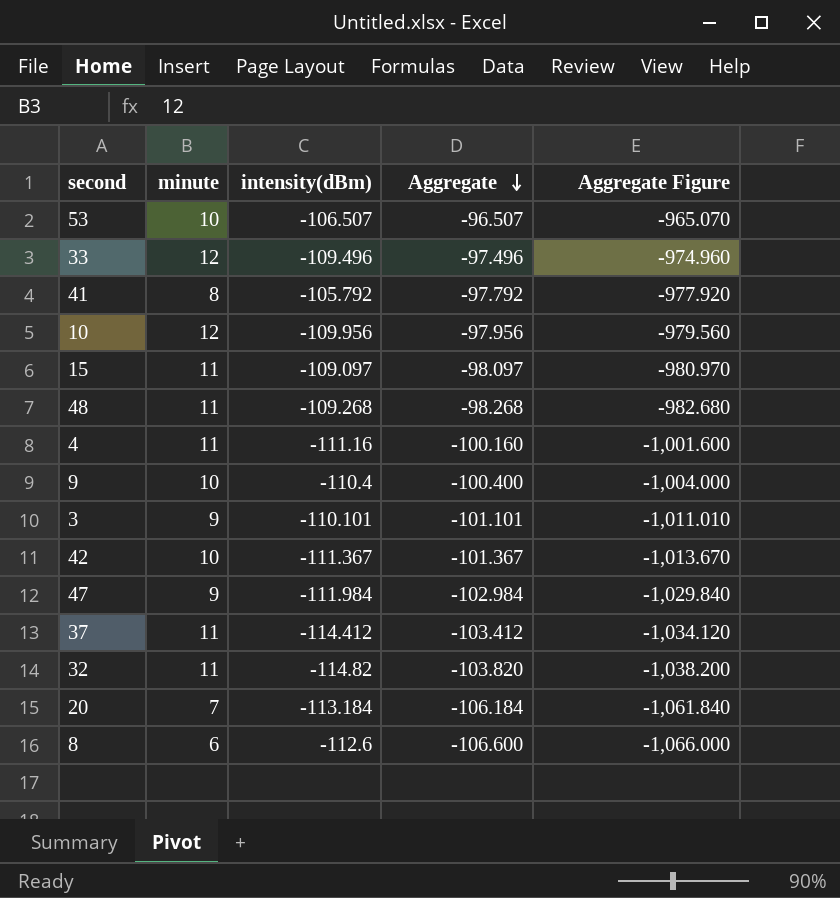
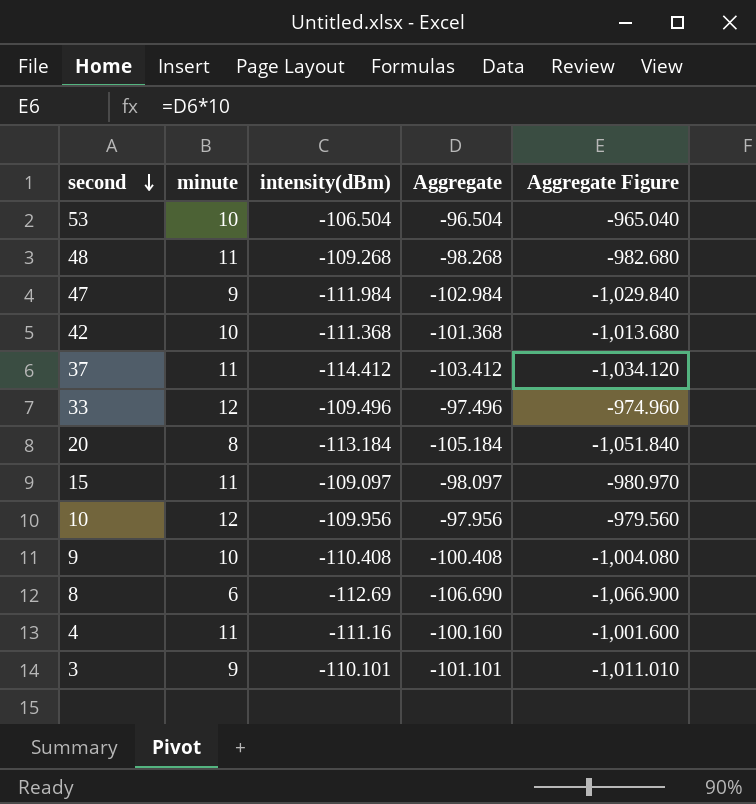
row order: Aggregate descending -> second descending
row 41: 8 | -105.792 | -97.792 | -977.920 -> none
row 32: 11 | -114.82 | -103.820 | -1,038.200 -> none
53 | intensity(dBm): -106.507 -> -106.504
53 | Aggregate: -96.507 -> -96.504
53 | Aggregate Figure: -965.070 -> -965.040
42 | intensity(dBm): -111.367 -> -111.368
42 | Aggregate: -101.367 -> -101.368
42 | Aggregate Figure: -1,013.670 -> -1,013.680
20 | minute: 7 -> 8
20 | Aggregate: -106.184 -> -105.184
20 | Aggregate Figure: -1,061.840 -> -1,051.840
9 | intensity(dBm): -110.4 -> -110.408
9 | Aggregate: -100.400 -> -100.408
9 | Aggregate Figure: -1,004.000 -> -1,004.080
8 | intensity(dBm): -112.6 -> -112.69
8 | Aggregate: -106.600 -> -106.690
8 | Aggregate Figure: -1,066.000 -> -1,066.900

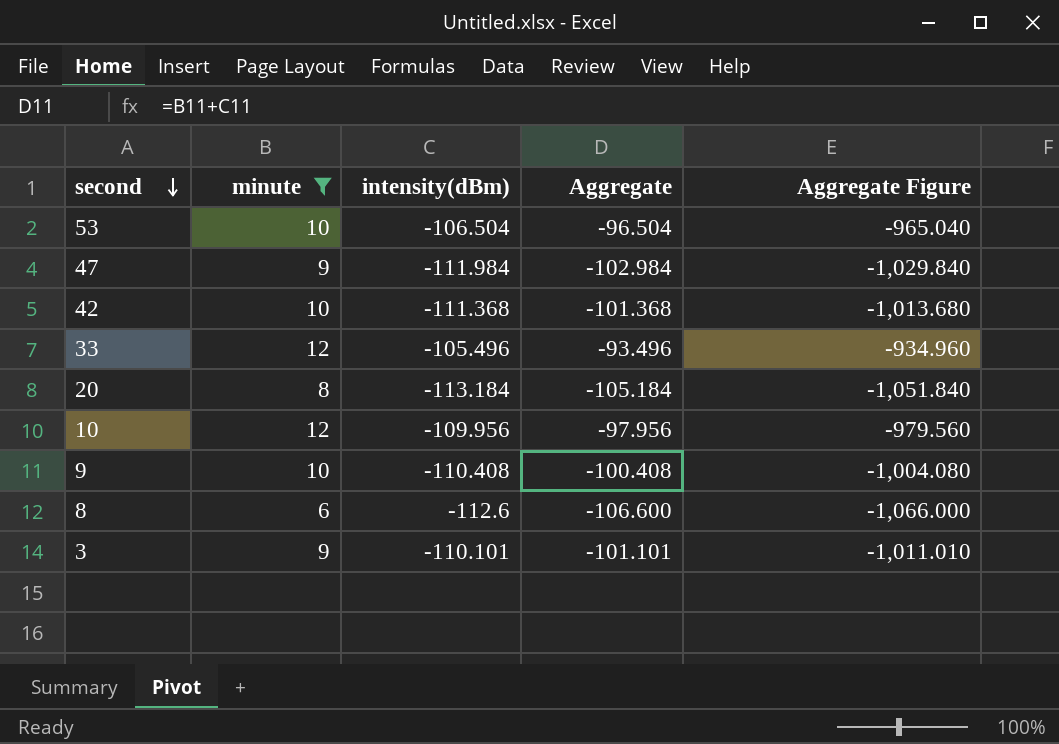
filter: none -> minute != 11
33 | intensity(dBm): -109.496 -> -105.496
33 | Aggregate: -97.496 -> -93.496
33 | Aggregate Figure: -974.960 -> -934.960
8 | intensity(dBm): -112.69 -> -112.6
8 | Aggregate: -106.690 -> -106.600
8 | Aggregate Figure: -1,066.900 -> -1,066.000

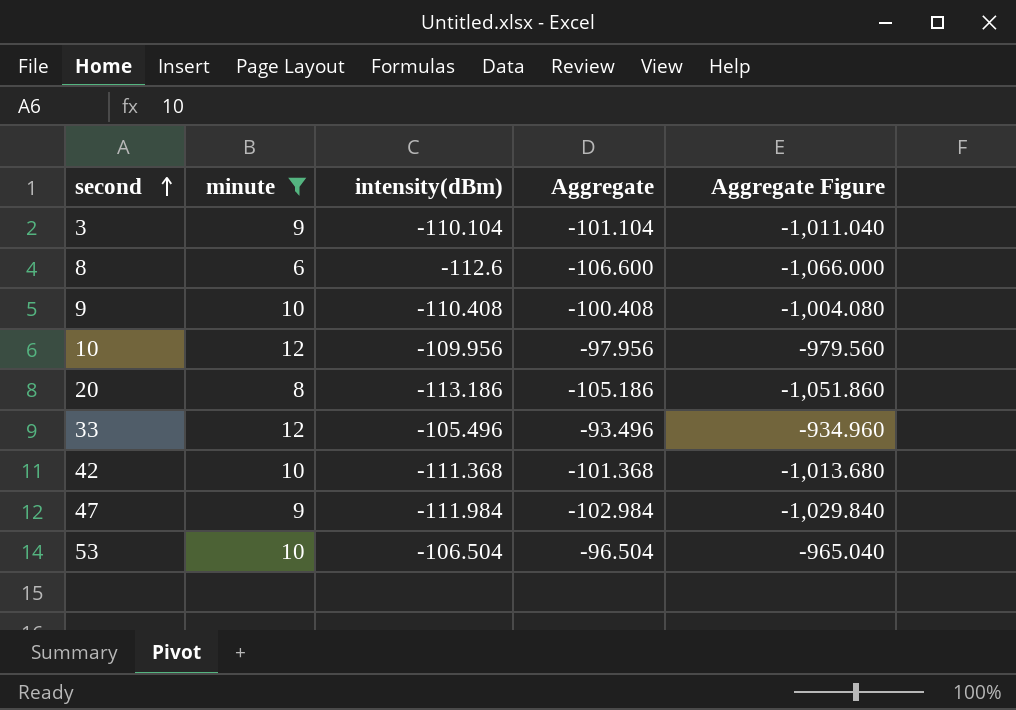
row order: second descending -> second ascending
3 | intensity(dBm): -110.101 -> -110.104
3 | Aggregate: -101.101 -> -101.104
3 | Aggregate Figure: -1,011.010 -> -1,011.040
20 | intensity(dBm): -113.184 -> -113.186
20 | Aggregate: -105.184 -> -105.186
20 | Aggregate Figure: -1,051.840 -> -1,051.860

